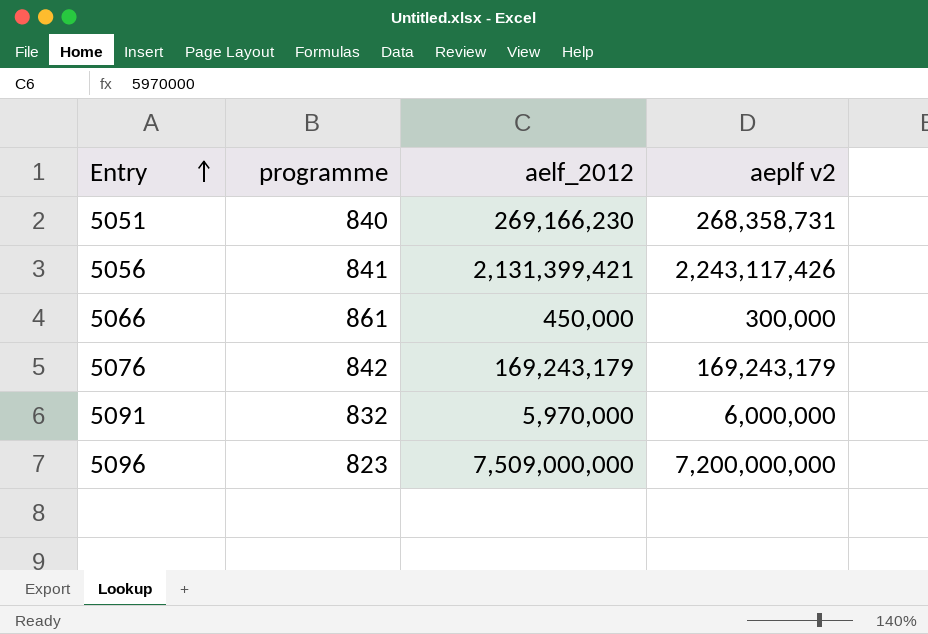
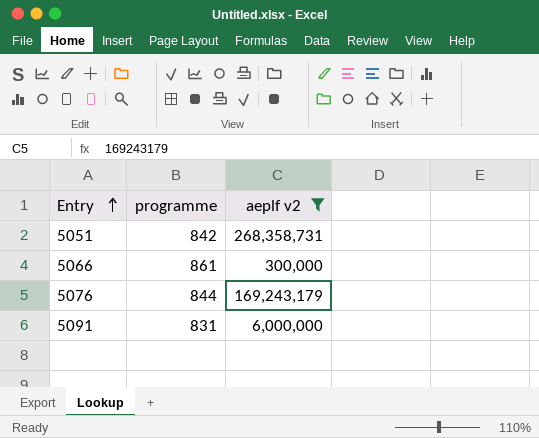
filter: none -> aeplf v2 <= 268,358,731
column aelf_2012 | position: 3 -> none
5051 | programme: 840 -> 842
5076 | programme: 842 -> 844
5091 | programme: 832 -> 831

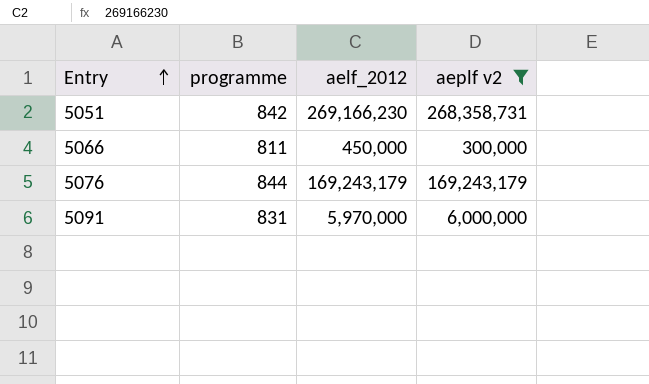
column aelf_2012 | position: none -> 3
5066 | programme: 861 -> 811

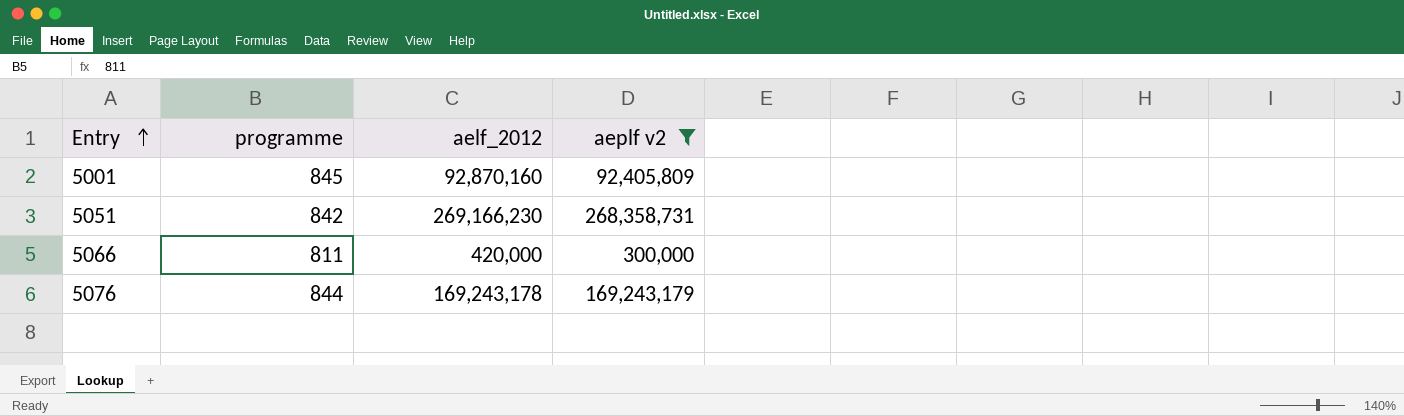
row 5091: 831 | 5,970,000 | 6,000,000 -> none
row 5001: none -> 845 | 92,870,160 | 92,405,809
5066 | aelf_2012: 450,000 -> 420,000
5076 | aelf_2012: 169,243,179 -> 169,243,178

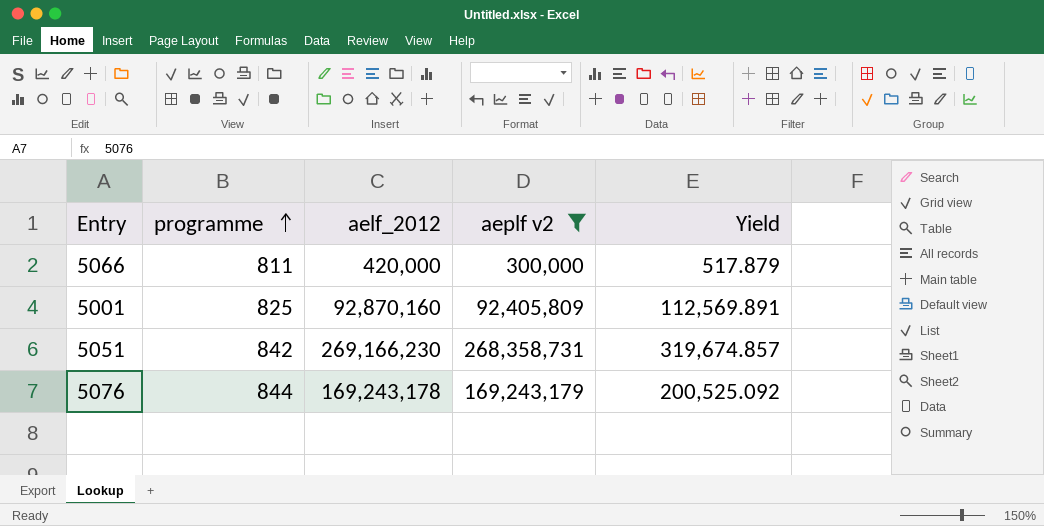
row order: Entry ascending -> programme ascending
column Yield | formula: none -> [aelf_2012] / [programme]
5001 | programme: 845 -> 825

